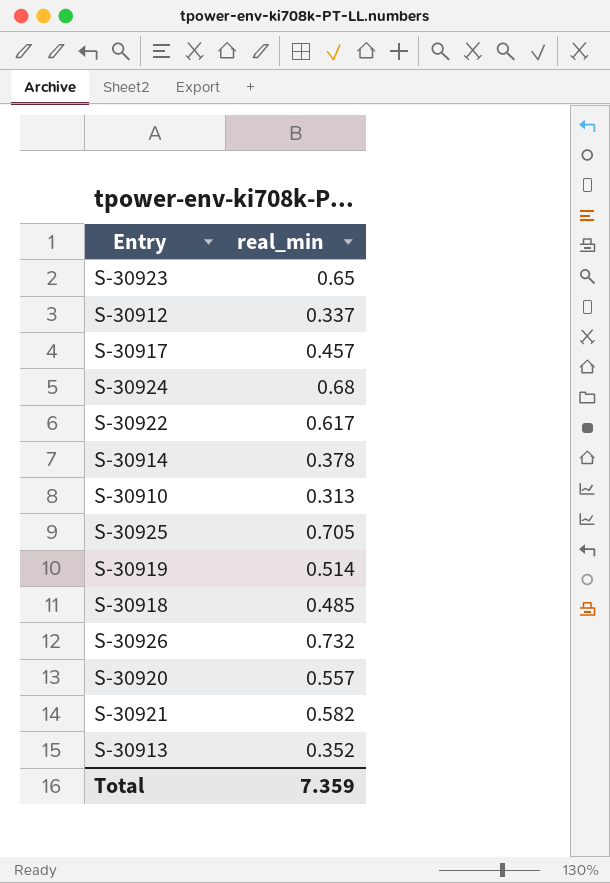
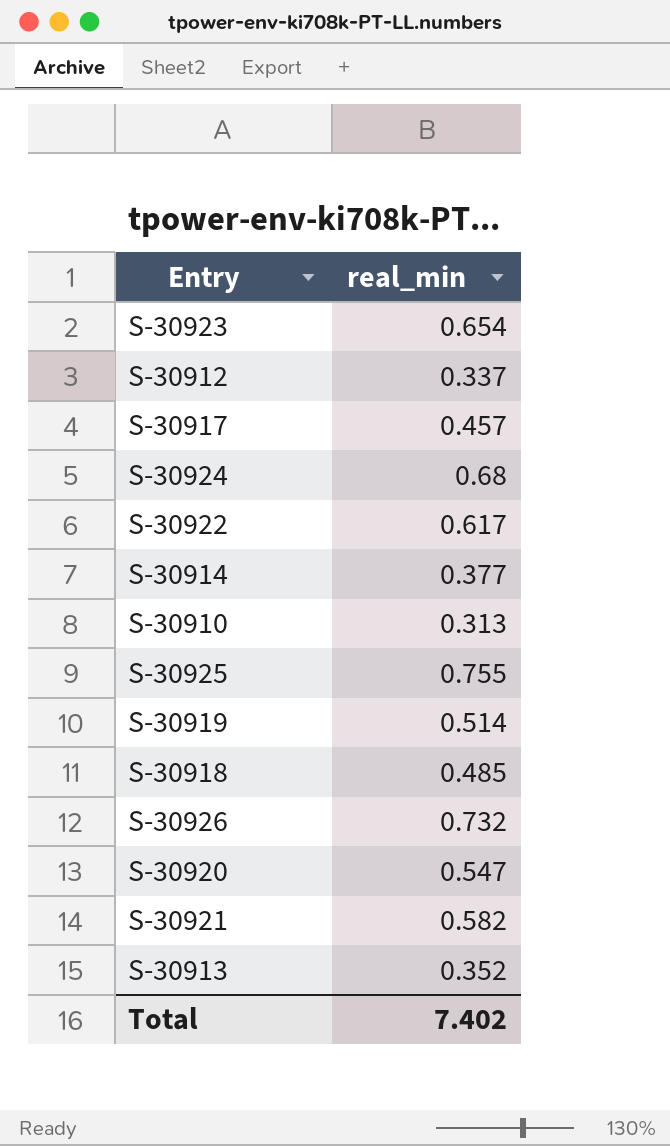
S-30923 | real_min: 0.65 -> 0.654
S-30914 | real_min: 0.378 -> 0.377
S-30925 | real_min: 0.705 -> 0.755
S-30920 | real_min: 0.557 -> 0.547
Total | real_min: 7.359 -> 7.402

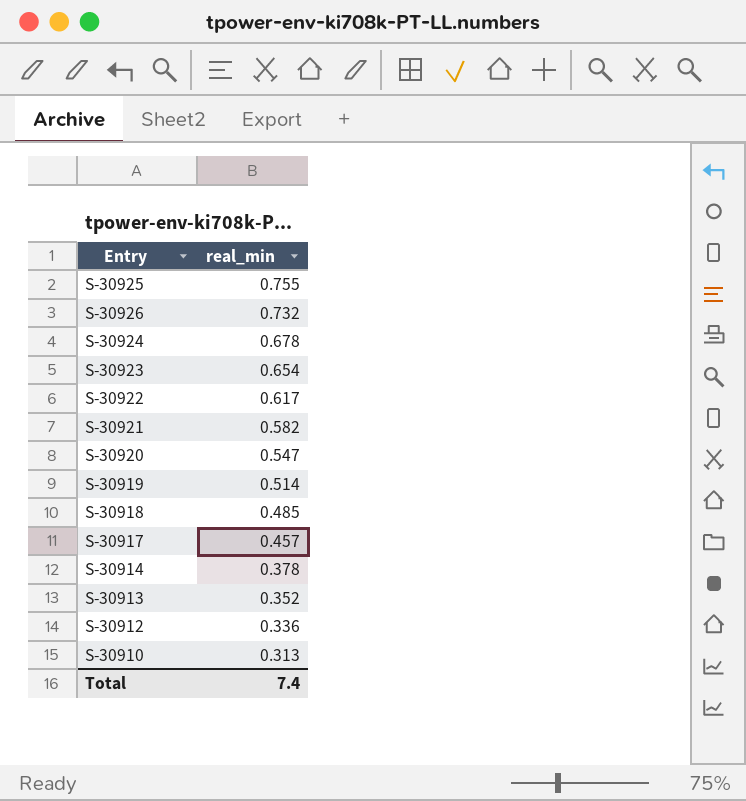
row order: none -> real_min descending
S-30924 | real_min: 0.68 -> 0.678
S-30914 | real_min: 0.377 -> 0.378
S-30912 | real_min: 0.337 -> 0.336
Total | real_min: 7.402 -> 7.4

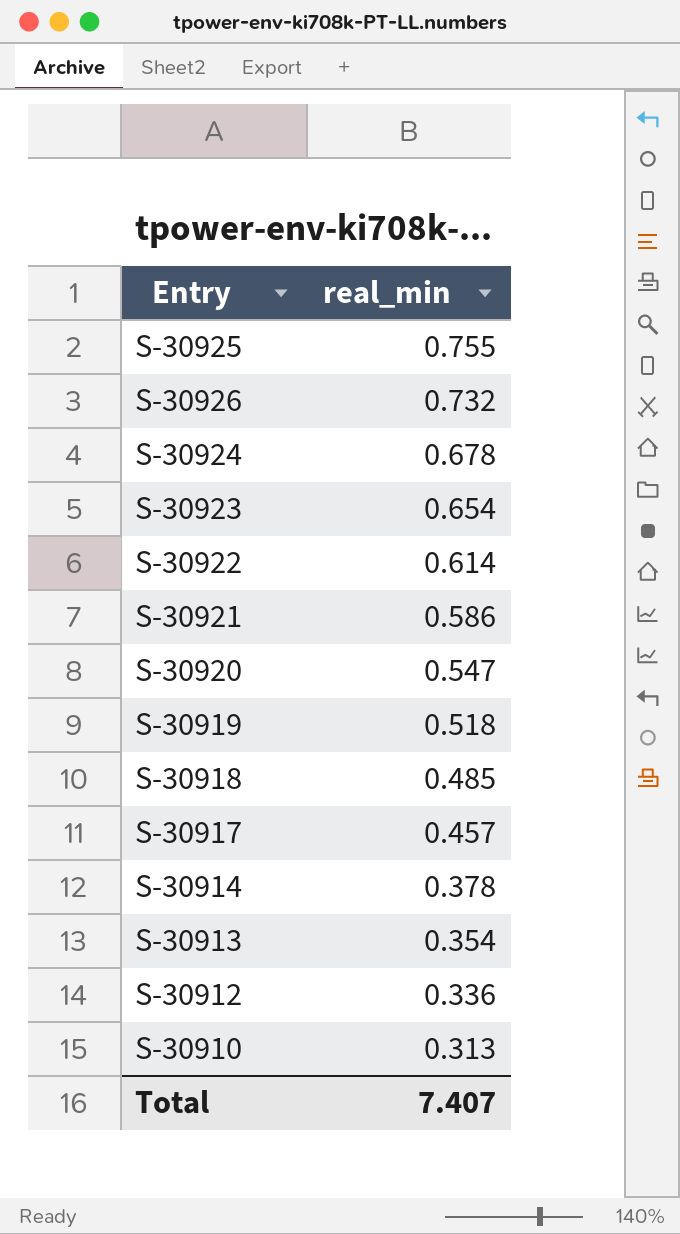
S-30922 | real_min: 0.617 -> 0.614
S-30921 | real_min: 0.582 -> 0.586
S-30919 | real_min: 0.514 -> 0.518
S-30913 | real_min: 0.352 -> 0.354
Total | real_min: 7.4 -> 7.407

